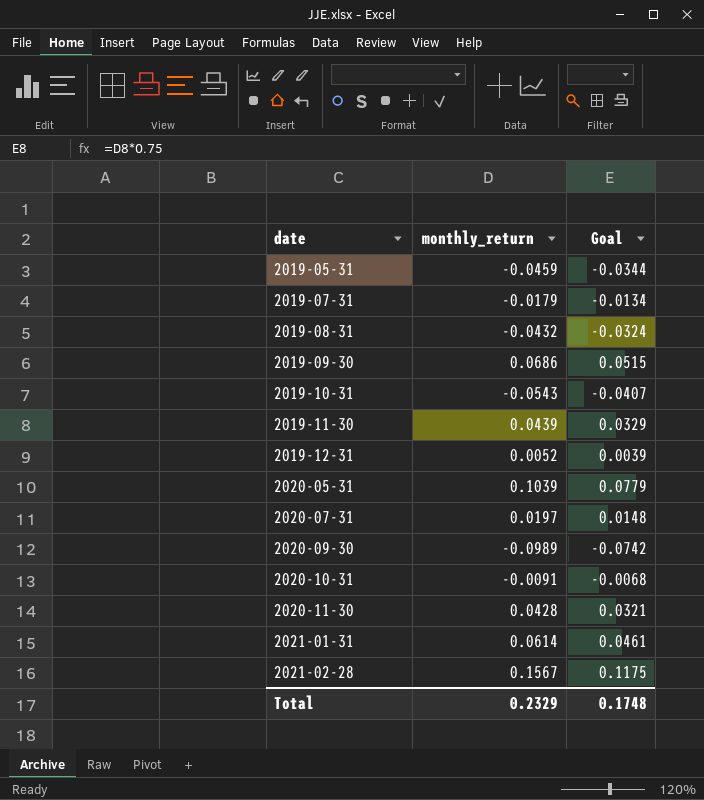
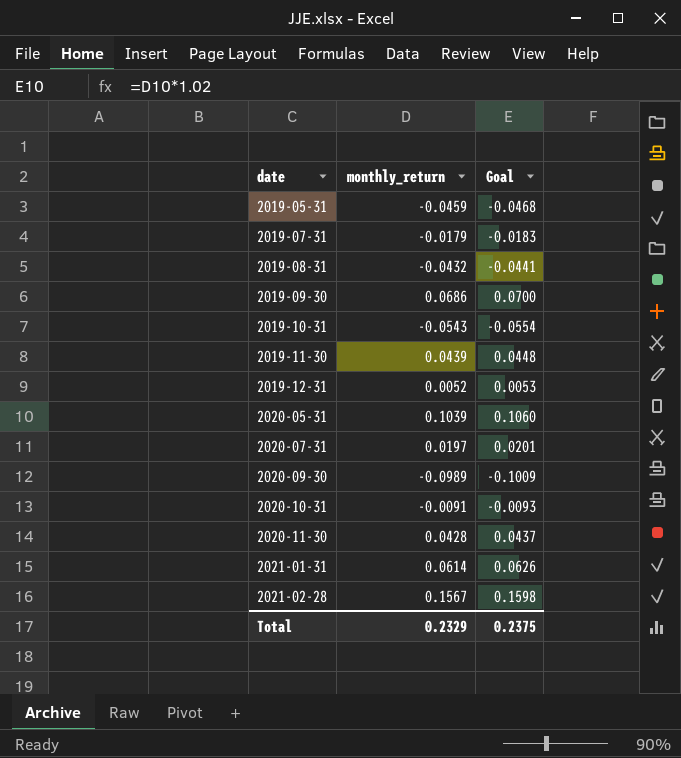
column Goal | formula: [monthly_return] * 0.75 -> [monthly_return] * 1.02
Total | Goal: 0.1748 -> 0.2375

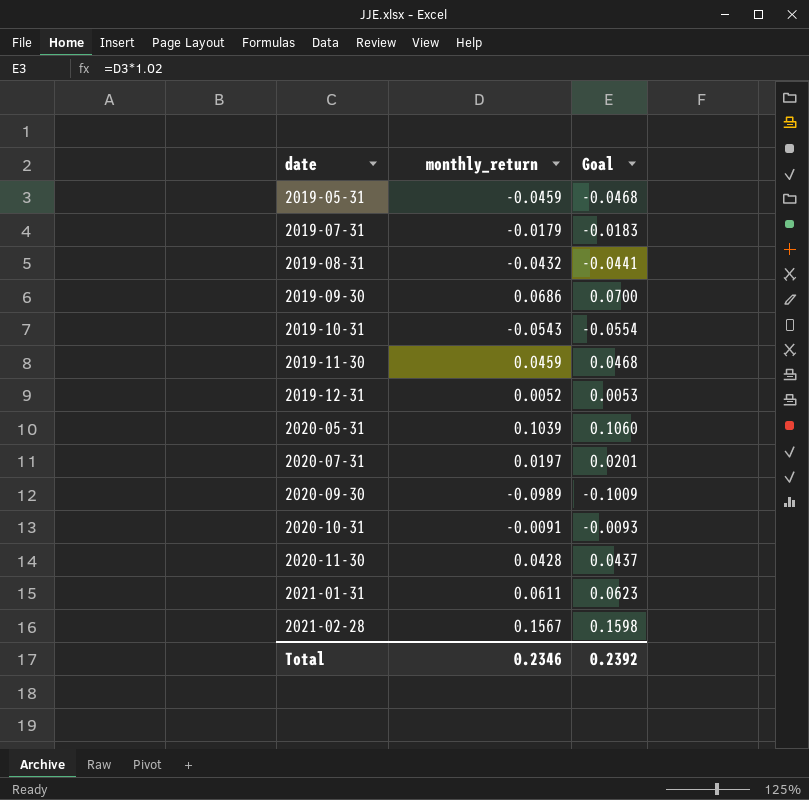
2019-11-30 | monthly_return: 0.0439 -> 0.0459
2019-11-30 | Goal: 0.0448 -> 0.0468
2021-01-31 | monthly_return: 0.0614 -> 0.0611
2021-01-31 | Goal: 0.0626 -> 0.0623
Total | monthly_return: 0.2329 -> 0.2346
Total | Goal: 0.2375 -> 0.2392

